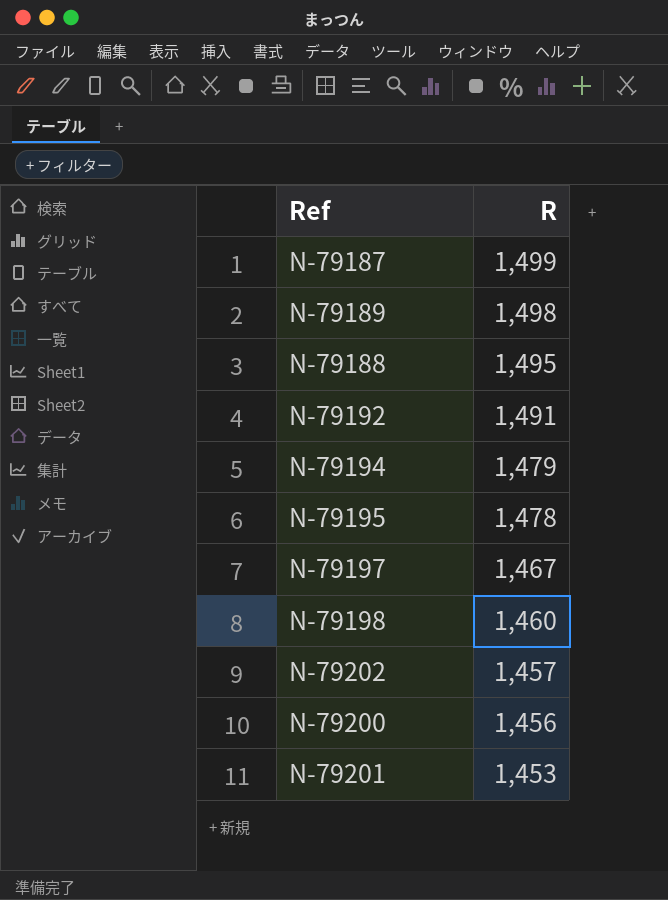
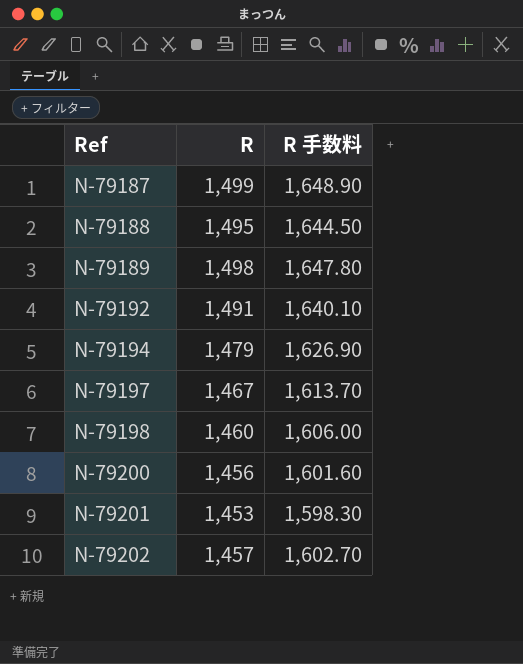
row order: R descending -> Ref ascending
column R 手数料 | formula: none -> [R] * 1.1
row N-79195: 1,478 -> none

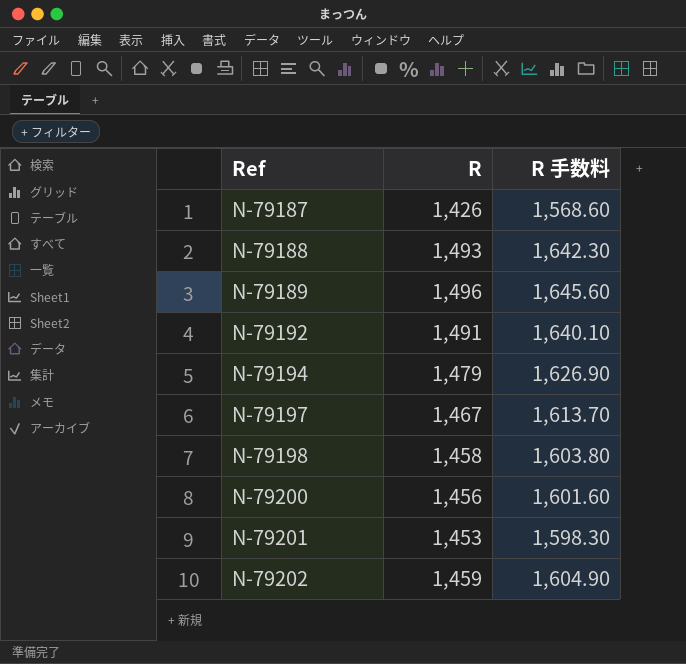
N-79187 | R: 1,499 -> 1,426
N-79187 | R 手数料: 1,648.90 -> 1,568.60
N-79188 | R: 1,495 -> 1,493
N-79188 | R 手数料: 1,644.50 -> 1,642.30
N-79189 | R: 1,498 -> 1,496
N-79189 | R 手数料: 1,647.80 -> 1,645.60
N-79198 | R: 1,460 -> 1,458
N-79198 | R 手数料: 1,606.00 -> 1,603.80
N-79202 | R: 1,457 -> 1,459
N-79202 | R 手数料: 1,602.70 -> 1,604.90

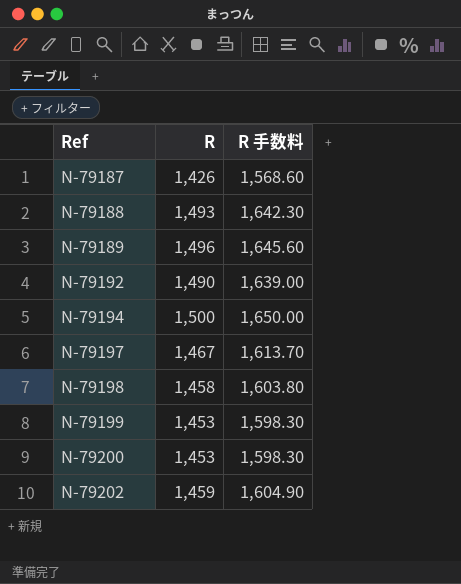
row N-79201: 1,453 | 1,598.30 -> none
N-79192 | R: 1,491 -> 1,490
N-79192 | R 手数料: 1,640.10 -> 1,639.00
N-79194 | R: 1,479 -> 1,500
N-79194 | R 手数料: 1,626.90 -> 1,650.00
row N-79199: none -> 1,453 | 1,598.30
N-79200 | R: 1,456 -> 1,453
N-79200 | R 手数料: 1,601.60 -> 1,598.30

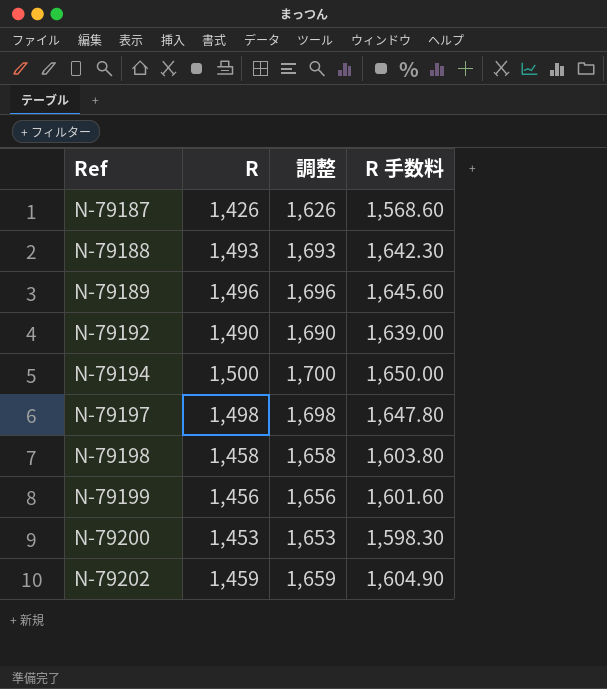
column 調整 | formula: none -> [R] + 200
N-79197 | R: 1,467 -> 1,498
N-79197 | R 手数料: 1,613.70 -> 1,647.80
N-79199 | R: 1,453 -> 1,456
N-79199 | R 手数料: 1,598.30 -> 1,601.60

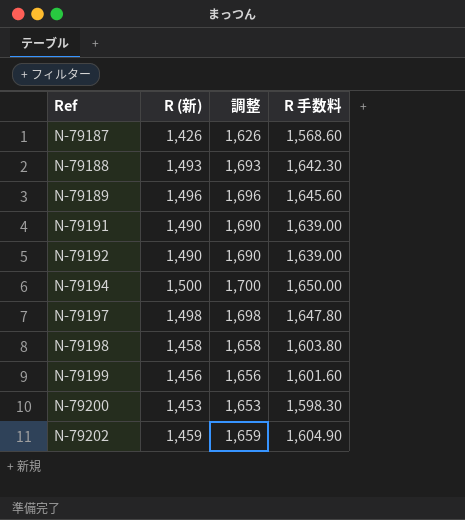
column name: R -> R (新)
row N-79191: none -> 1,490 | 1,690 | 1,639.00

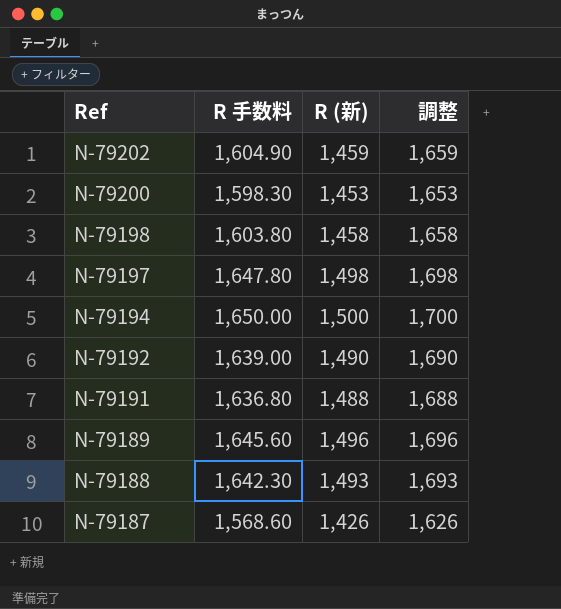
row order: Ref ascending -> Ref descending
column R 手数料 | position: 4 -> 2
row N-79199: 1,456 | 1,656 | 1,601.60 -> none
N-79191 | R 手数料: 1,639.00 -> 1,636.80
N-79191 | R (新): 1,490 -> 1,488
N-79191 | 調整: 1,690 -> 1,688

